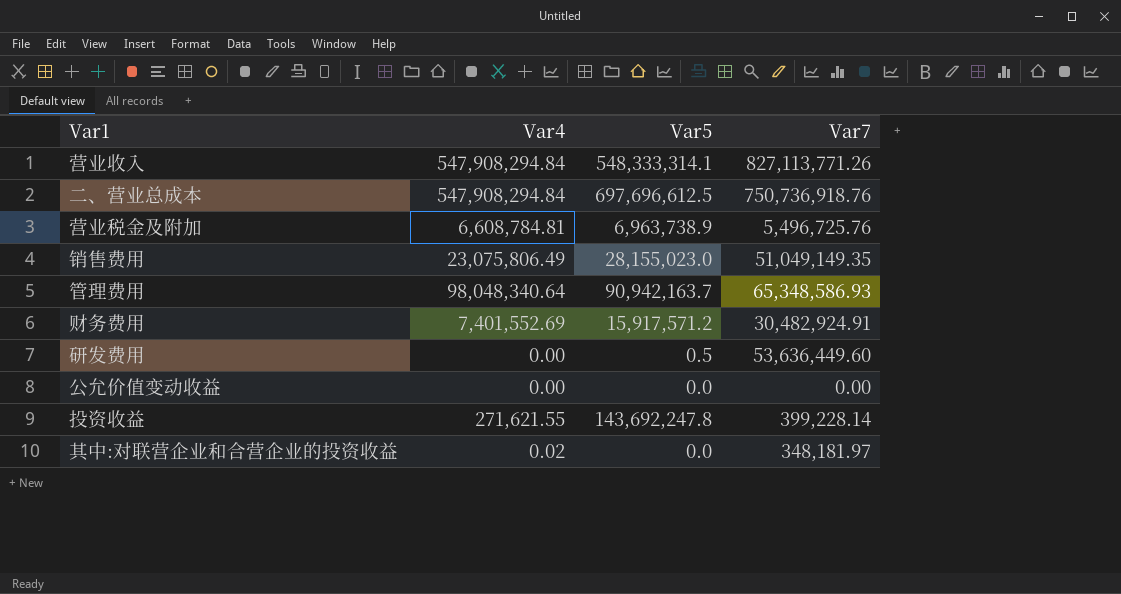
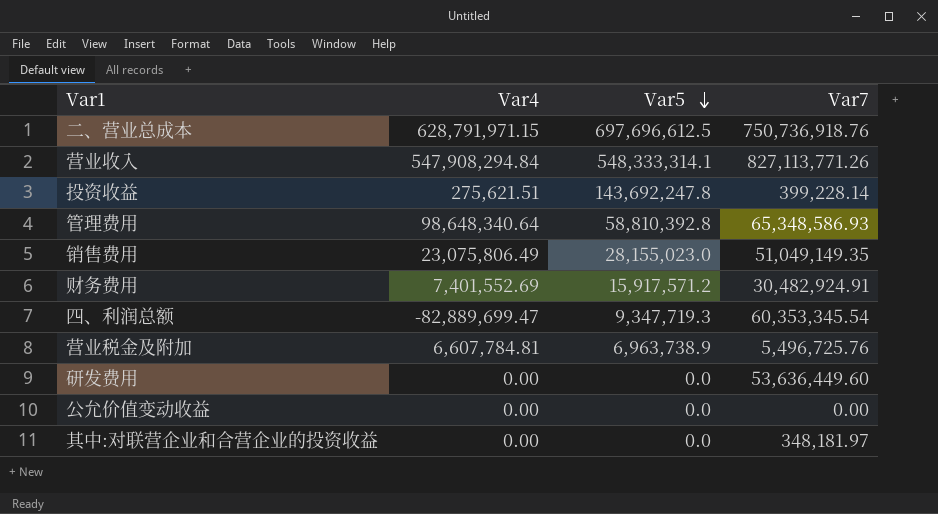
row order: none -> Var5 descending
二、营业总成本 | Var4: 547,908,294.84 -> 628,791,971.15
投资收益 | Var4: 271,621.55 -> 275,621.51
管理费用 | Var4: 98,048,340.64 -> 98,648,340.64
管理费用 | Var5: 90,942,163.7 -> 58,810,392.8
row 四、利润总额: none -> -82,889,699.47 | 9,347,719.3 | 60,353,345.54
营业税金及附加 | Var4: 6,608,784.81 -> 6,607,784.81
研发费用 | Var5: 0.5 -> 0.0
其中:对联营企业和合营企业的投资收益 | Var4: 0.02 -> 0.00

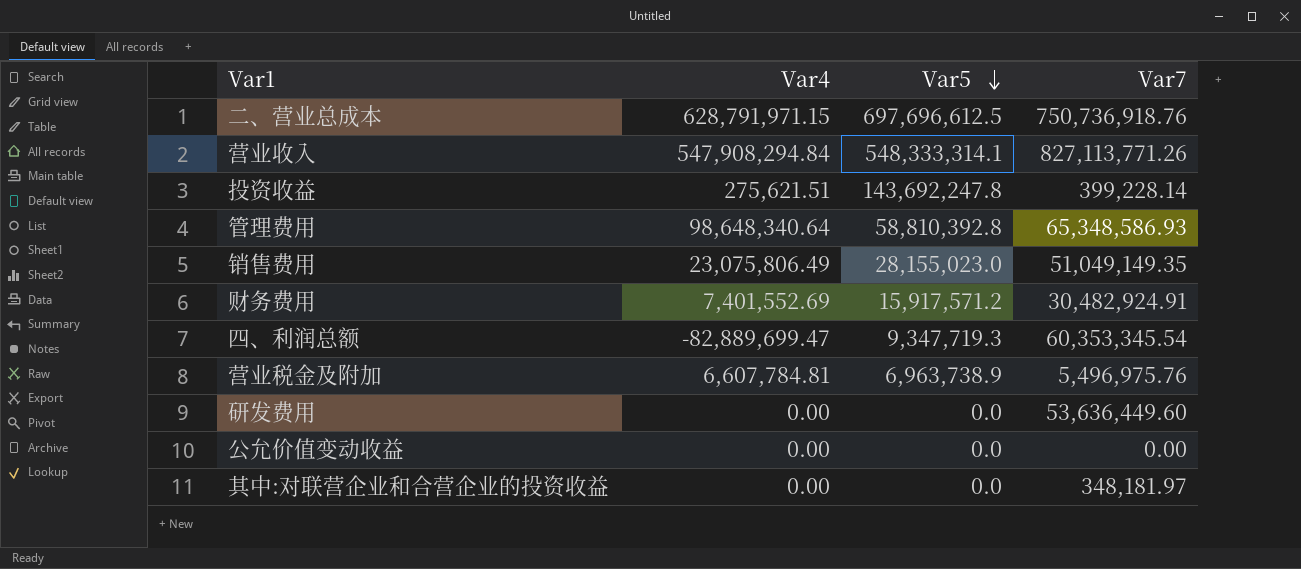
营业税金及附加 | Var7: 5,496,725.76 -> 5,496,975.76

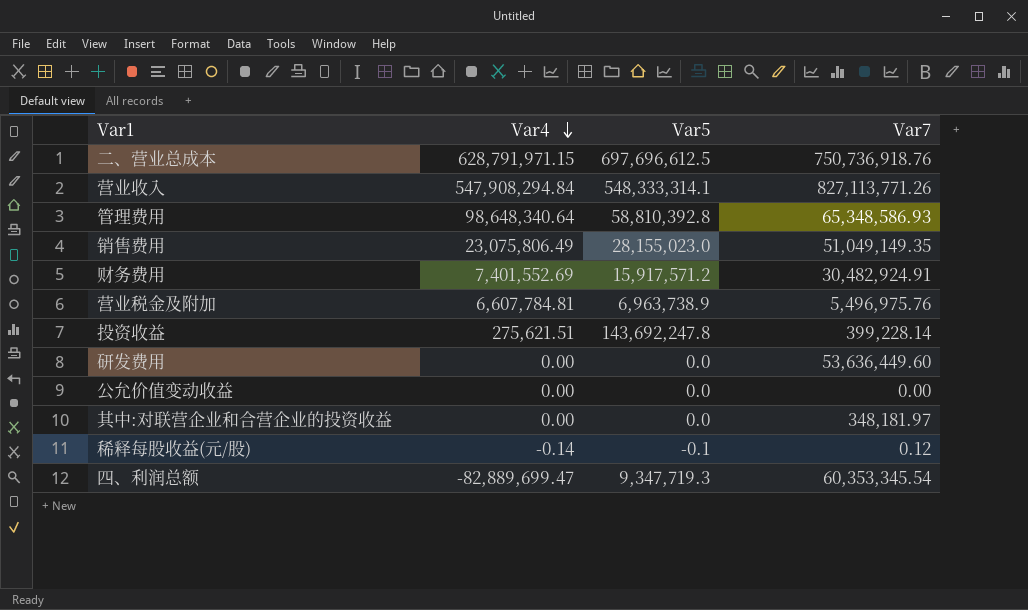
row order: Var5 descending -> Var4 descending
row 稀释每股收益(元/股): none -> -0.14 | -0.1 | 0.12

